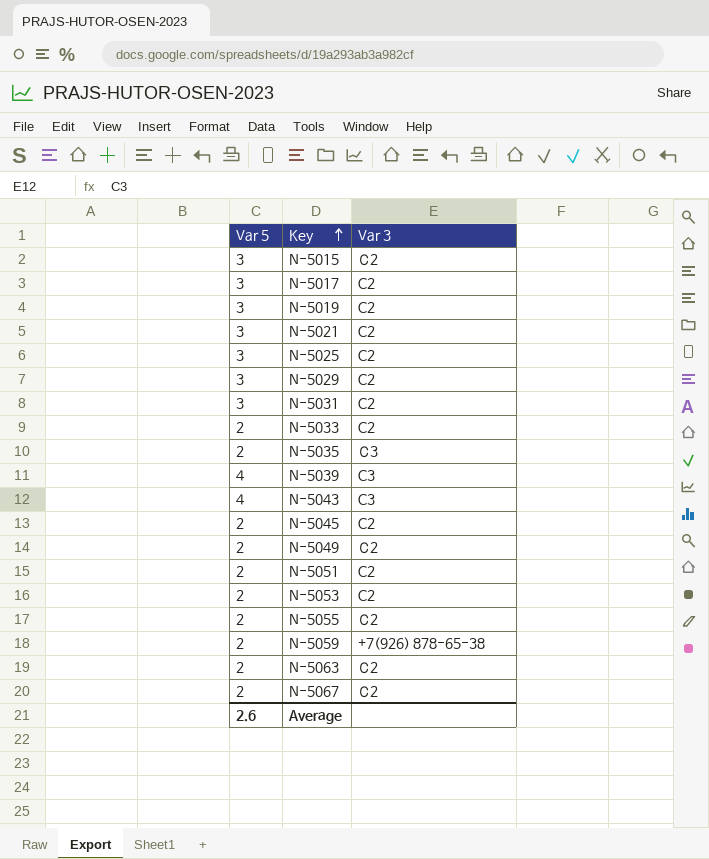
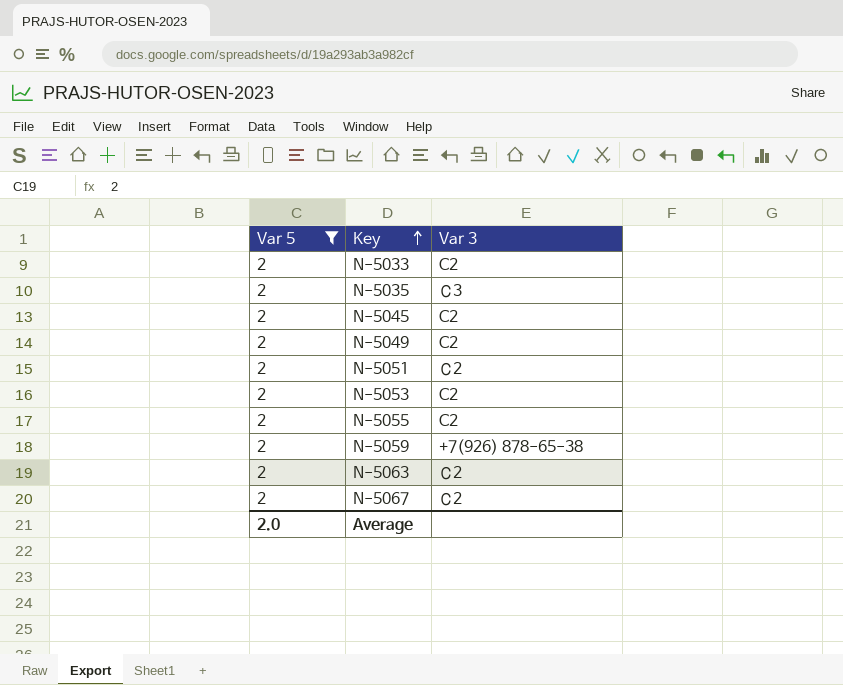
filter: none -> Var 5 = 2
N-5049 | Var 3: С2 -> C2
N-5051 | Var 3: C2 -> С2
N-5055 | Var 3: С2 -> C2
Average | Var 5: 2.6 -> 2.0

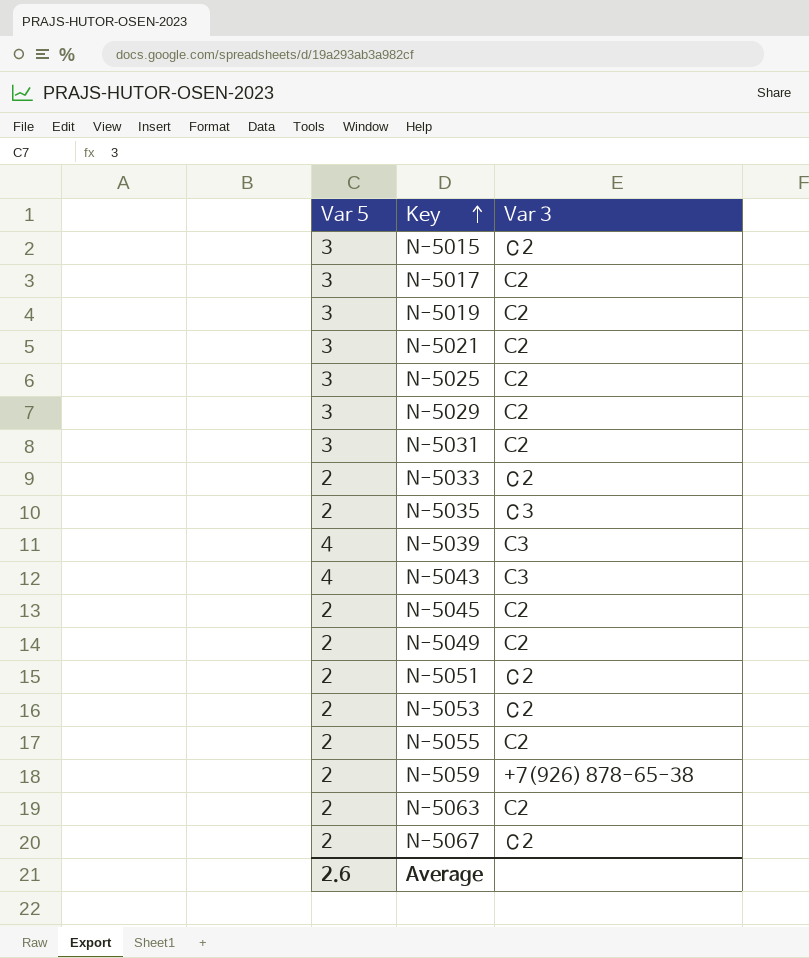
filter: Var 5 = 2 -> none
N-5033 | Var 3: C2 -> С2
N-5053 | Var 3: C2 -> С2
N-5063 | Var 3: С2 -> C2
Average | Var 5: 2.0 -> 2.6

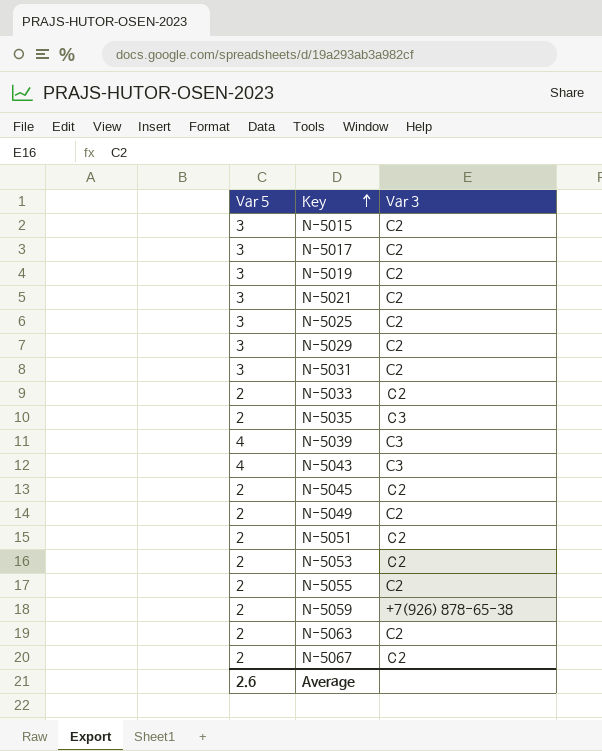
N-5015 | Var 3: С2 -> C2
N-5045 | Var 3: C2 -> С2

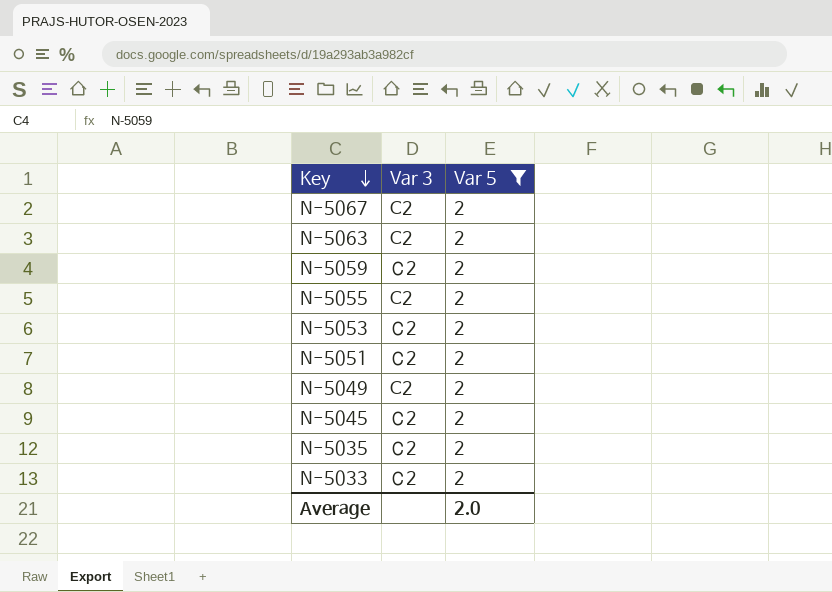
filter: none -> Var 5 = 2
row order: Key ascending -> Key descending
column Var 5 | position: 1 -> 3
N-5067 | Var 3: С2 -> C2
N-5059 | Var 3: +7(926) 878-65-38 -> С2
N-5035 | Var 3: С3 -> С2
Average | Var 5: 2.6 -> 2.0

